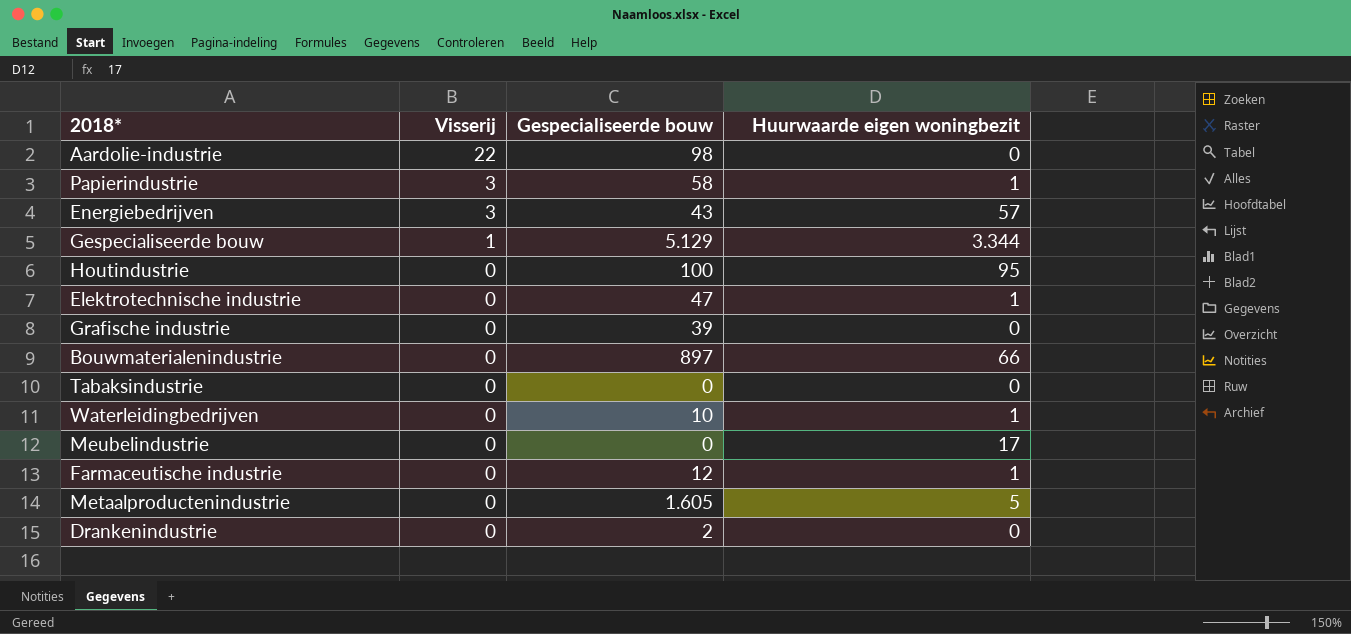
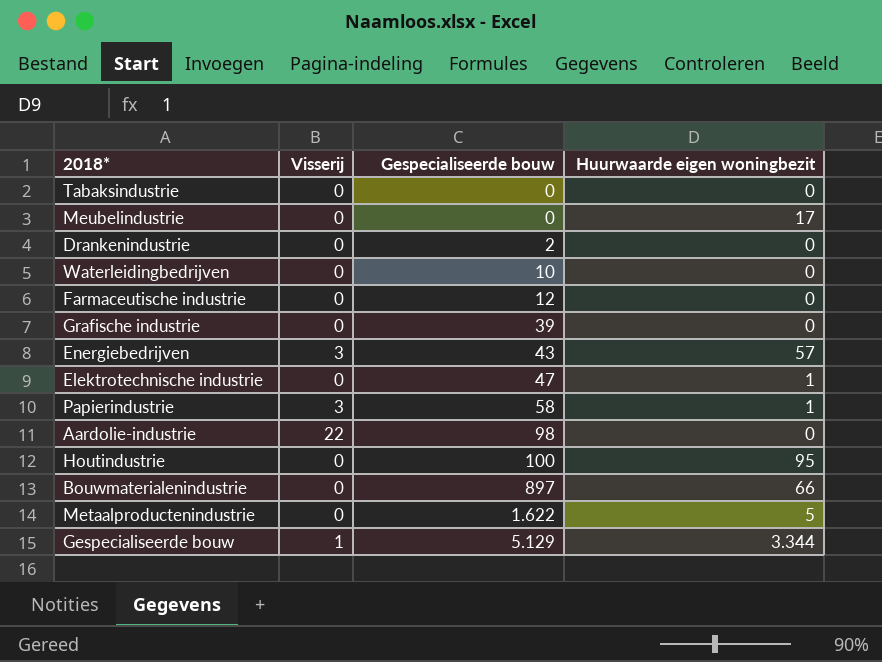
row order: Visserij descending -> Gespecialiseerde bouw ascending
Waterleidingbedrijven | Huurwaarde eigen woningbezit: 1 -> 0
Farmaceutische industrie | Huurwaarde eigen woningbezit: 1 -> 0
Metaalproductenindustrie | Gespecialiseerde bouw: 1.605 -> 1.622

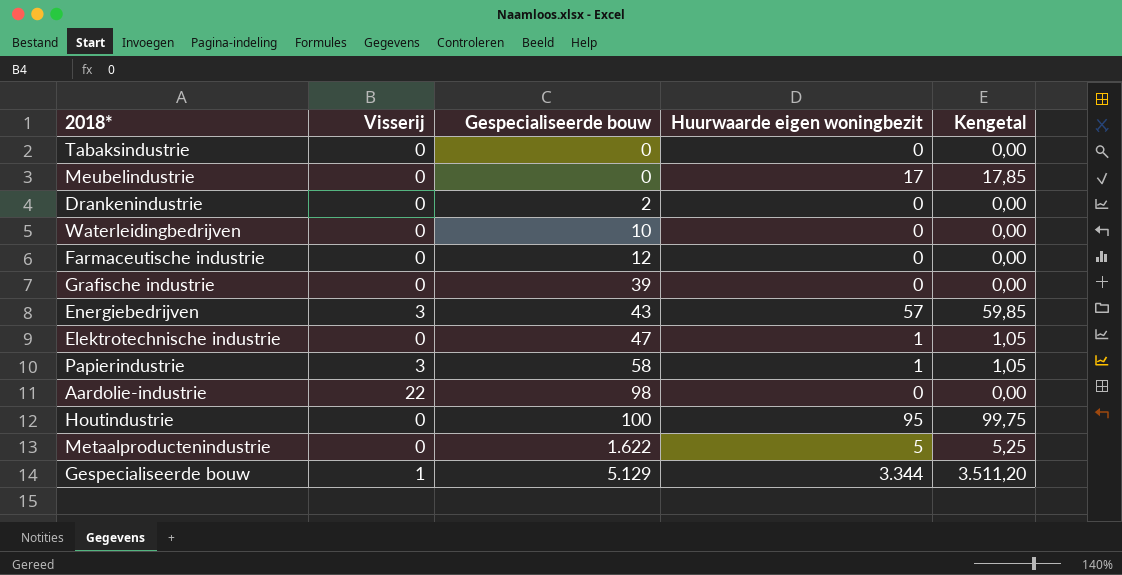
column Kengetal | formula: none -> [Huurwaarde eigen woningbezit] * 1,05
row Bouwmaterialenindustrie: 0 | 897 | 66 -> none

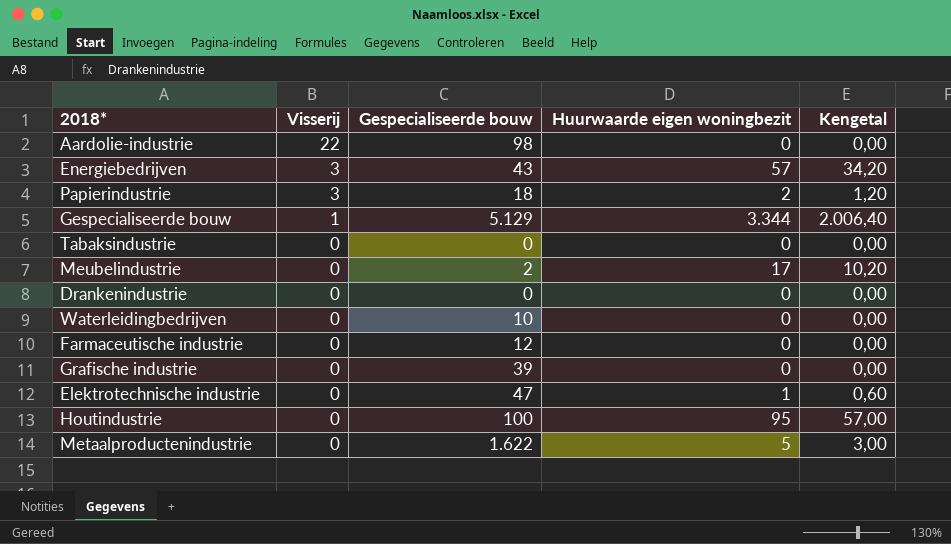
row order: Gespecialiseerde bouw ascending -> Visserij descending
column Kengetal | formula: [Huurwaarde eigen woningbezit] * 1,05 -> [Huurwaarde eigen woningbezit] * 0,6
Papierindustrie | Gespecialiseerde bouw: 58 -> 18
Papierindustrie | Huurwaarde eigen woningbezit: 1 -> 2
Meubelindustrie | Gespecialiseerde bouw: 0 -> 2
Drankenindustrie | Gespecialiseerde bouw: 2 -> 0

